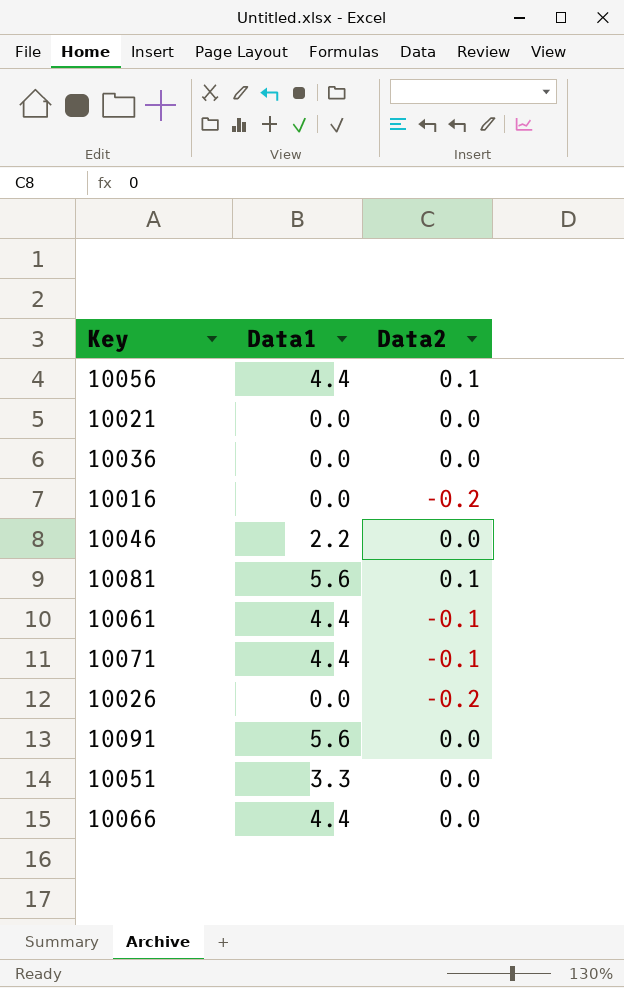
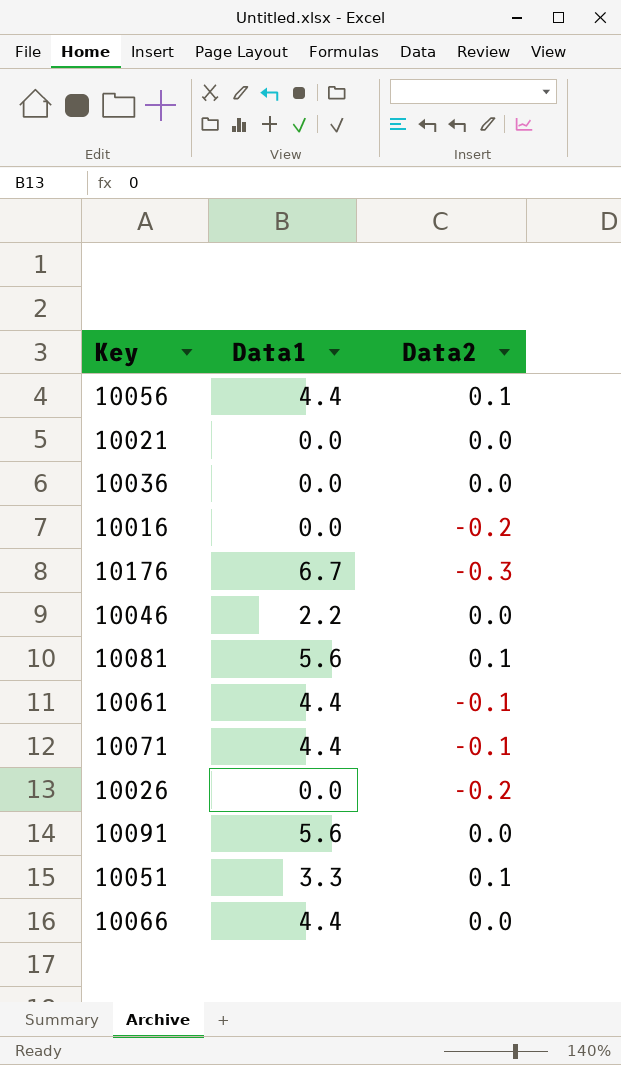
row 10176: none -> 6.7 | -0.3
10051 | Data2: 0.0 -> 0.1

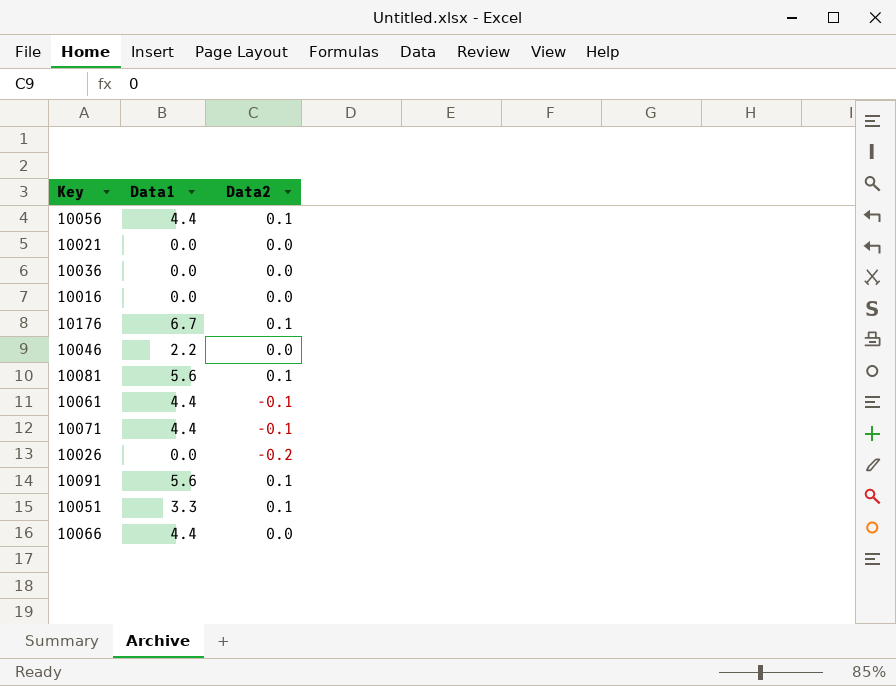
10016 | Data2: -0.2 -> 0.0
10176 | Data2: -0.3 -> 0.1
10091 | Data2: 0.0 -> 0.1

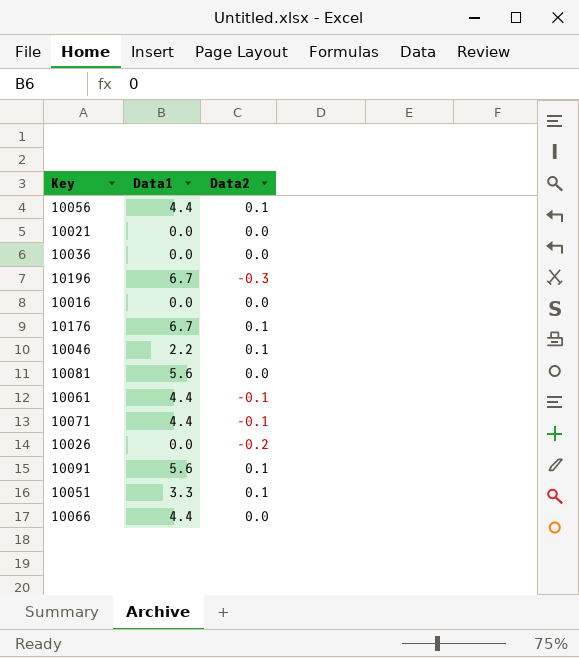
row 10196: none -> 6.7 | -0.3
10046 | Data2: 0.0 -> 0.1
10081 | Data2: 0.1 -> 0.0

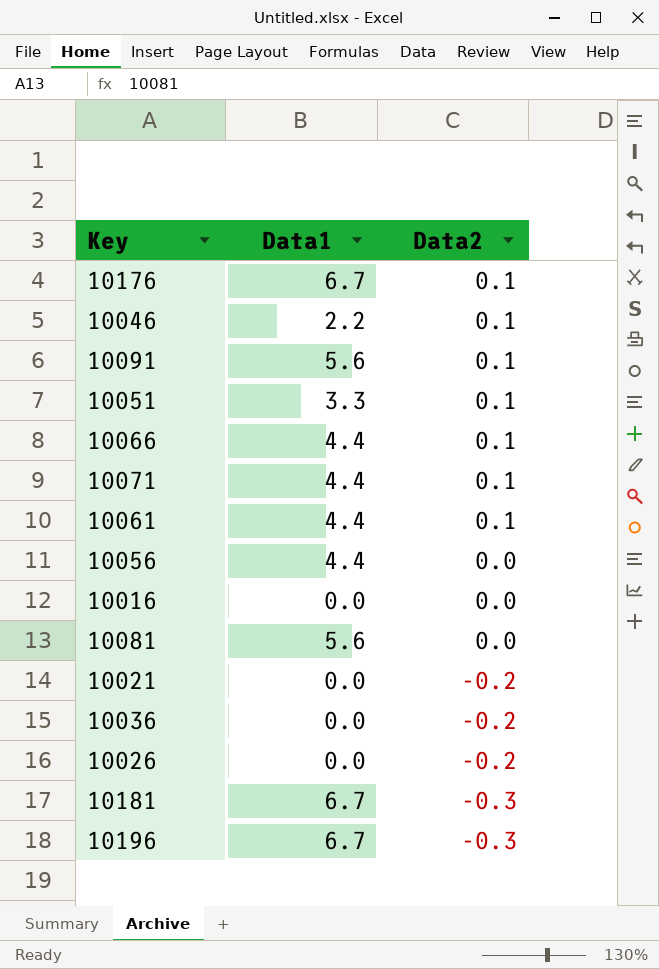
row order: none -> Data2 descending
10066 | Data2: 0.0 -> 0.1
10071 | Data2: -0.1 -> 0.1
10061 | Data2: -0.1 -> 0.1
10056 | Data2: 0.1 -> 0.0
10021 | Data2: 0.0 -> -0.2
10036 | Data2: 0.0 -> -0.2
row 10181: none -> 6.7 | -0.3

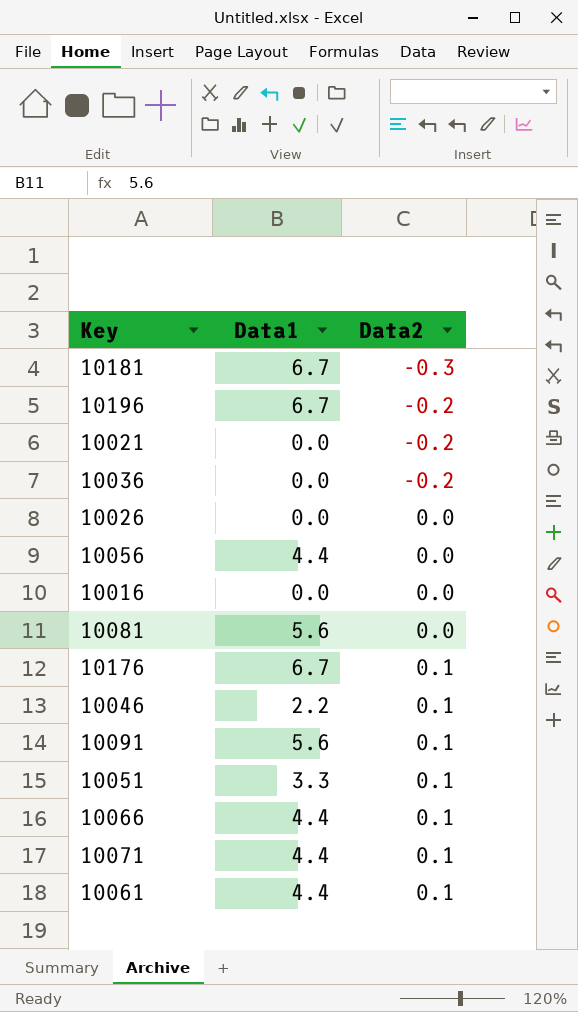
row order: Data2 descending -> Data2 ascending
10196 | Data2: -0.3 -> -0.2
10026 | Data2: -0.2 -> 0.0

